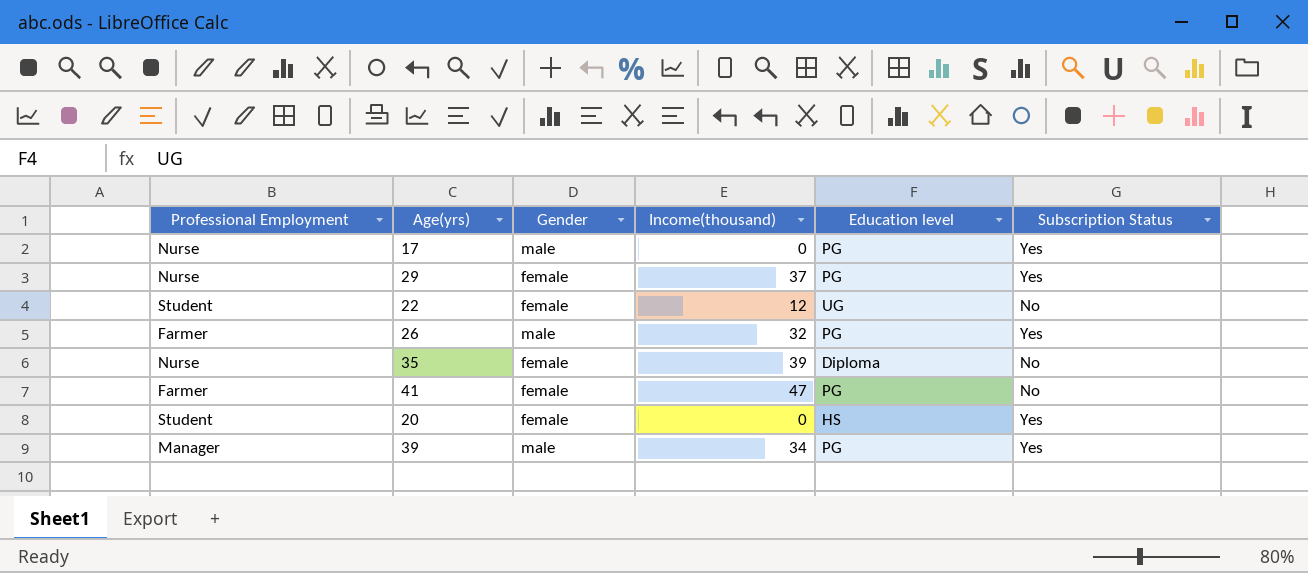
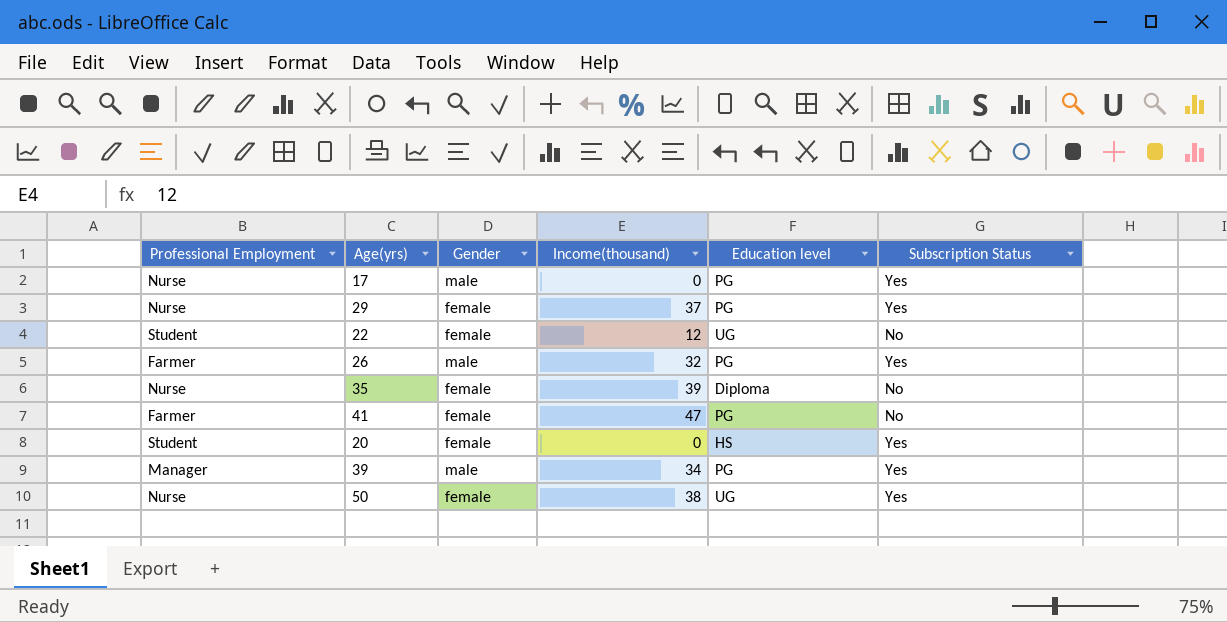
row 50: none -> Nurse | female | 38 | UG | Yes

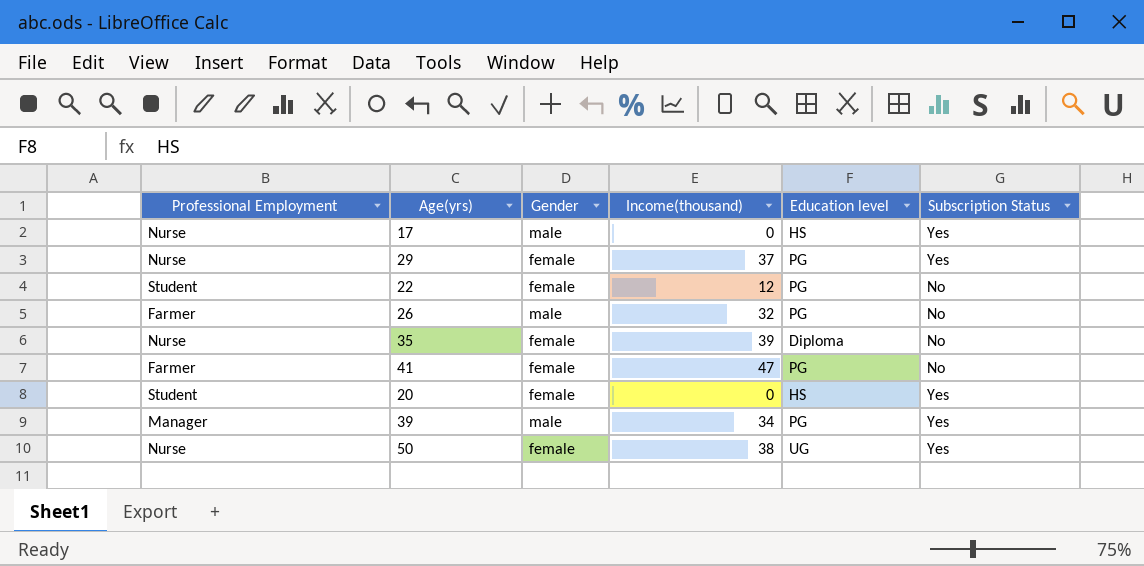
17 | Education level: PG -> HS
22 | Education level: UG -> PG
26 | Subscription Status: Yes -> No

